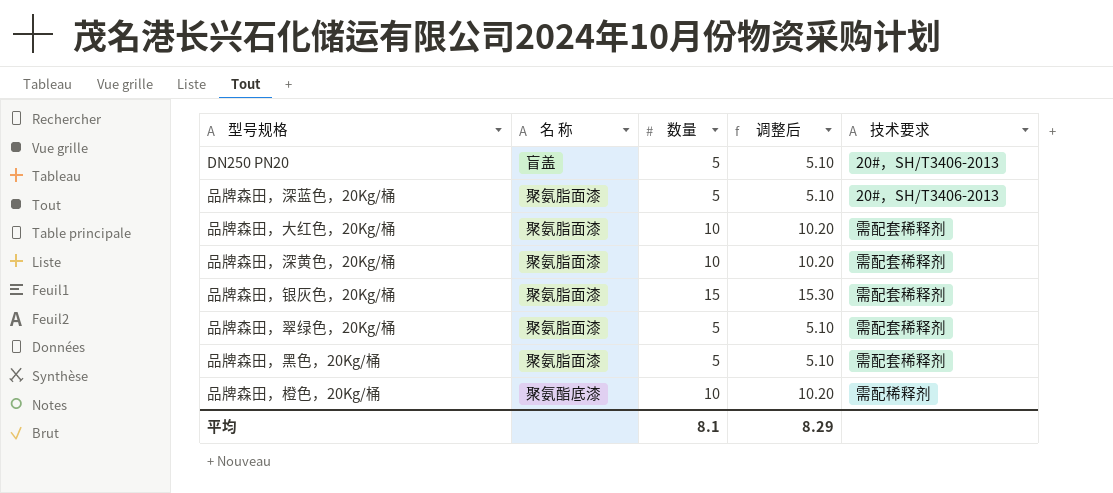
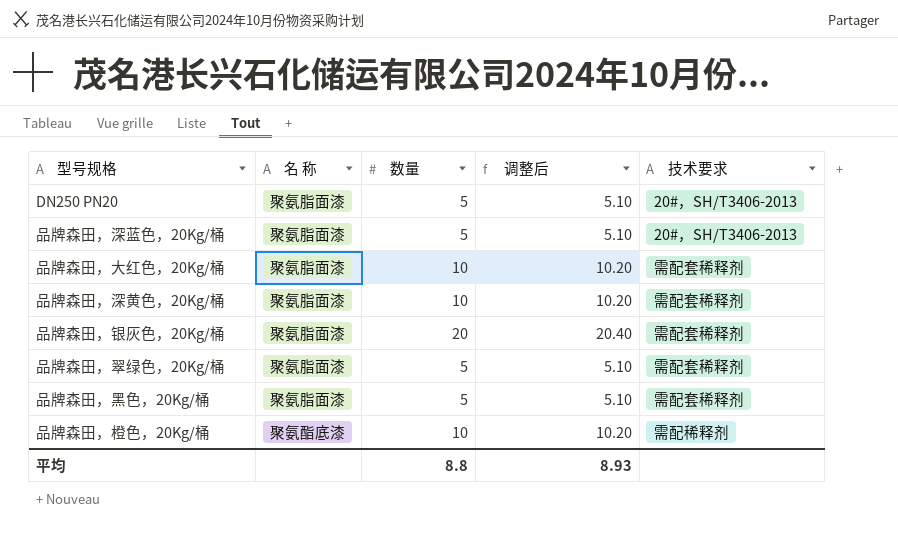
DN250 PN20 | 名 称: 盲盖 -> 聚氨脂面漆
品牌森田，银灰色，20Kg/桶 | 数量: 15 -> 20
品牌森田，银灰色，20Kg/桶 | 调整后: 15.30 -> 20.40
平均 | 数量: 8.1 -> 8.8
平均 | 调整后: 8.29 -> 8.93

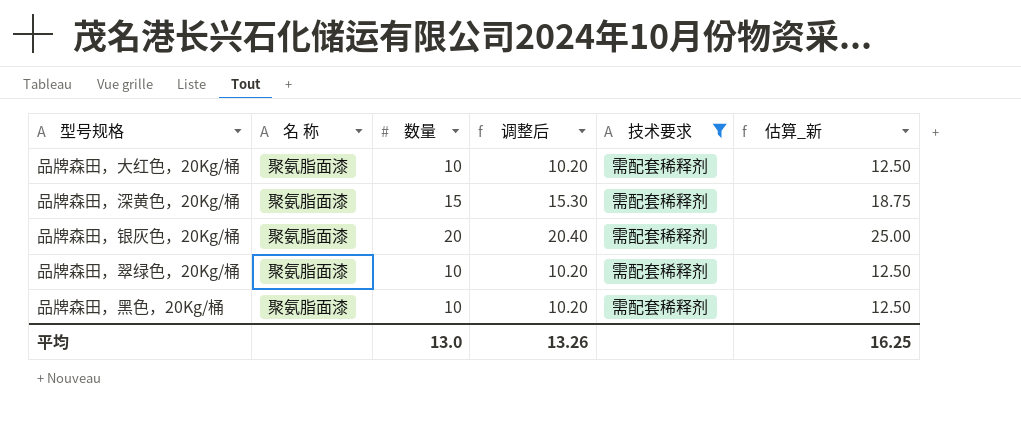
filter: none -> 技术要求 = 需配套稀释剂
column 估算_新 | formula: none -> [数量] * 1.25
品牌森田，深黄色，20Kg/桶 | 数量: 10 -> 15
品牌森田，深黄色，20Kg/桶 | 调整后: 10.20 -> 15.30
品牌森田，翠绿色，20Kg/桶 | 数量: 5 -> 10
品牌森田，翠绿色，20Kg/桶 | 调整后: 5.10 -> 10.20
品牌森田，黑色，20Kg/桶 | 数量: 5 -> 10
品牌森田，黑色，20Kg/桶 | 调整后: 5.10 -> 10.20
平均 | 数量: 8.8 -> 13.0
平均 | 调整后: 8.93 -> 13.26

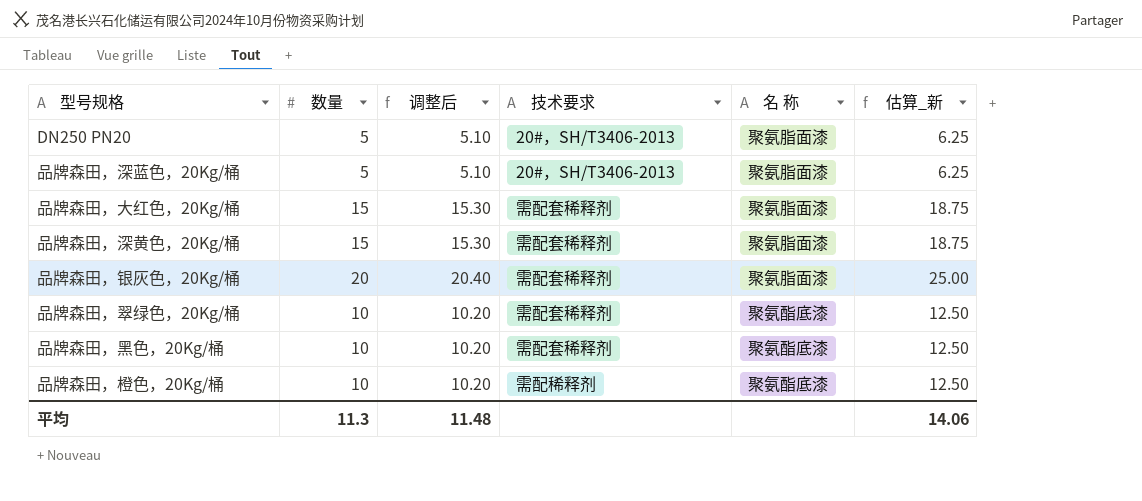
filter: 技术要求 = 需配套稀释剂 -> none
column 名 称 | position: 2 -> 5
品牌森田，大红色，20Kg/桶 | 数量: 10 -> 15
品牌森田，大红色，20Kg/桶 | 调整后: 10.20 -> 15.30
品牌森田，大红色，20Kg/桶 | 估算_新: 12.50 -> 18.75
品牌森田，翠绿色，20Kg/桶 | 名 称: 聚氨脂面漆 -> 聚氨酯底漆
品牌森田，黑色，20Kg/桶 | 名 称: 聚氨脂面漆 -> 聚氨酯底漆
平均 | 数量: 13.0 -> 11.3
平均 | 调整后: 13.26 -> 11.48
平均 | 估算_新: 16.25 -> 14.06

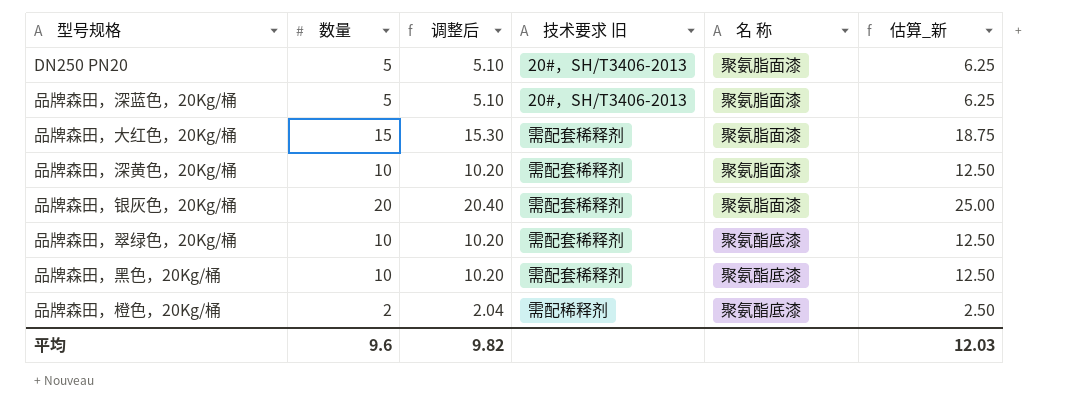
column name: 技术要求 -> 技术要求 旧
品牌森田，深黄色，20Kg/桶 | 数量: 15 -> 10
品牌森田，深黄色，20Kg/桶 | 调整后: 15.30 -> 10.20
品牌森田，深黄色，20Kg/桶 | 估算_新: 18.75 -> 12.50
品牌森田，橙色，20Kg/桶 | 数量: 10 -> 2
品牌森田，橙色，20Kg/桶 | 调整后: 10.20 -> 2.04
品牌森田，橙色，20Kg/桶 | 估算_新: 12.50 -> 2.50
平均 | 数量: 11.3 -> 9.6
平均 | 调整后: 11.48 -> 9.82
平均 | 估算_新: 14.06 -> 12.03

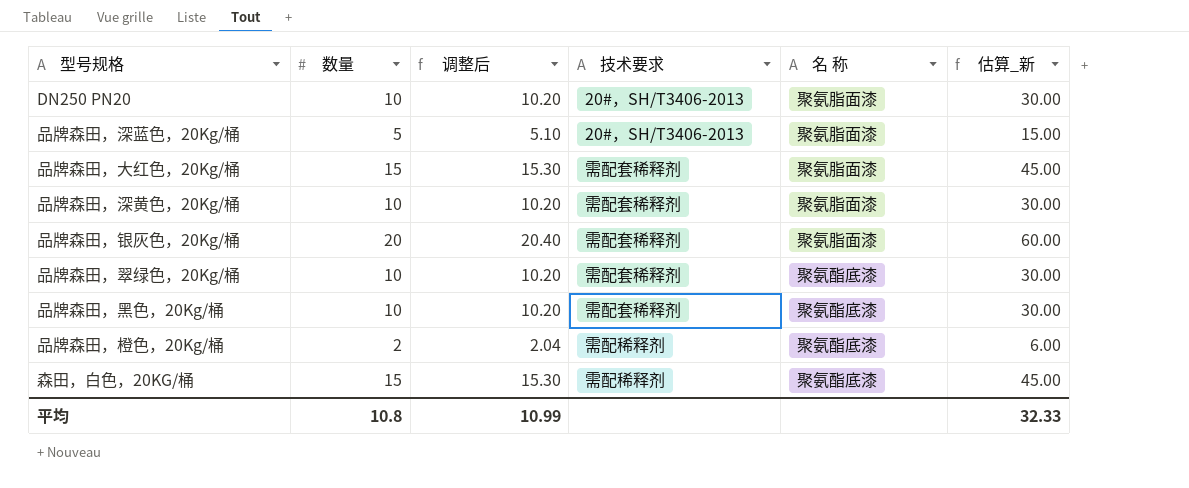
column name: 技术要求 旧 -> 技术要求
column 估算_新 | formula: [数量] * 1.25 -> [数量] * 3
DN250 PN20 | 数量: 5 -> 10
DN250 PN20 | 调整后: 5.10 -> 10.20
row 森田，白色，20KG/桶: none -> 15 | 15.30 | 需配稀释剂 | 聚氨酯底漆 | 45.00
平均 | 数量: 9.6 -> 10.8
平均 | 调整后: 9.82 -> 10.99
平均 | 估算_新: 12.03 -> 32.33

